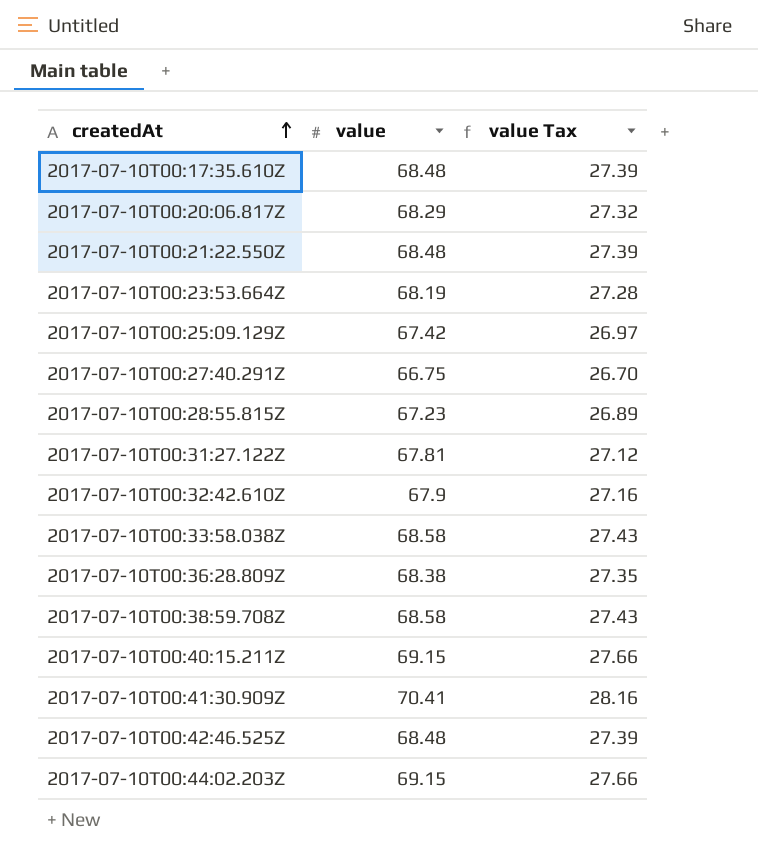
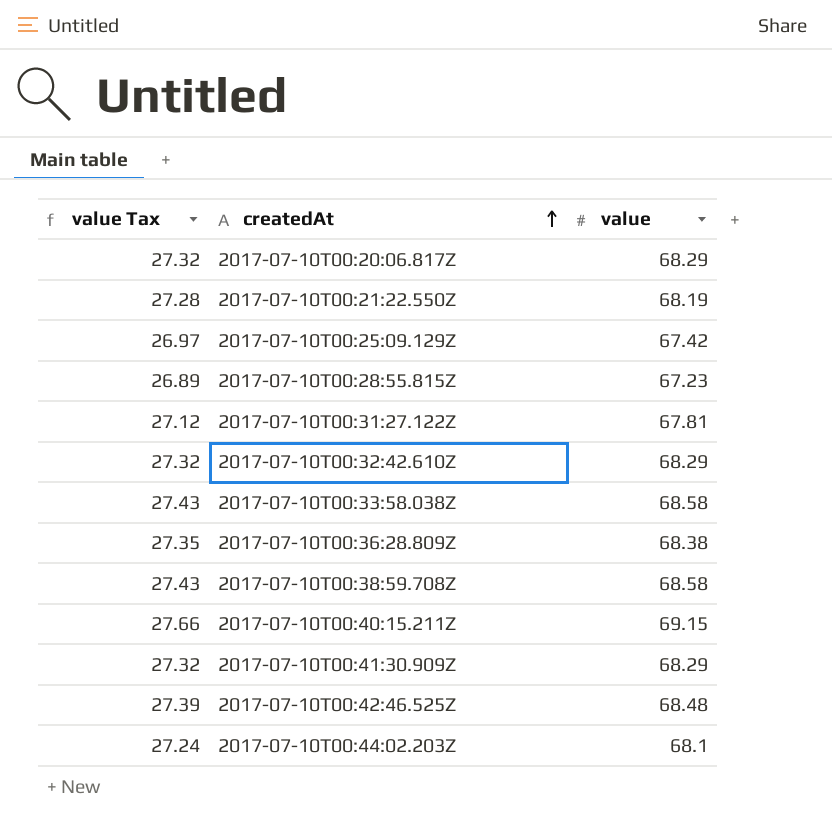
column value Tax | position: 3 -> 1
row 2017-07-10T00:17:35.610Z: 68.48 | 27.39 -> none
row 2017-07-10T00:23:53.664Z: 68.19 | 27.28 -> none
row 2017-07-10T00:27:40.291Z: 66.75 | 26.70 -> none
2017-07-10T00:21:22.550Z | value Tax: 27.39 -> 27.28
2017-07-10T00:21:22.550Z | value: 68.48 -> 68.19
2017-07-10T00:32:42.610Z | value Tax: 27.16 -> 27.32
2017-07-10T00:32:42.610Z | value: 67.9 -> 68.29
2017-07-10T00:41:30.909Z | value Tax: 28.16 -> 27.32
2017-07-10T00:41:30.909Z | value: 70.41 -> 68.29
2017-07-10T00:44:02.203Z | value Tax: 27.66 -> 27.24
2017-07-10T00:44:02.203Z | value: 69.15 -> 68.1

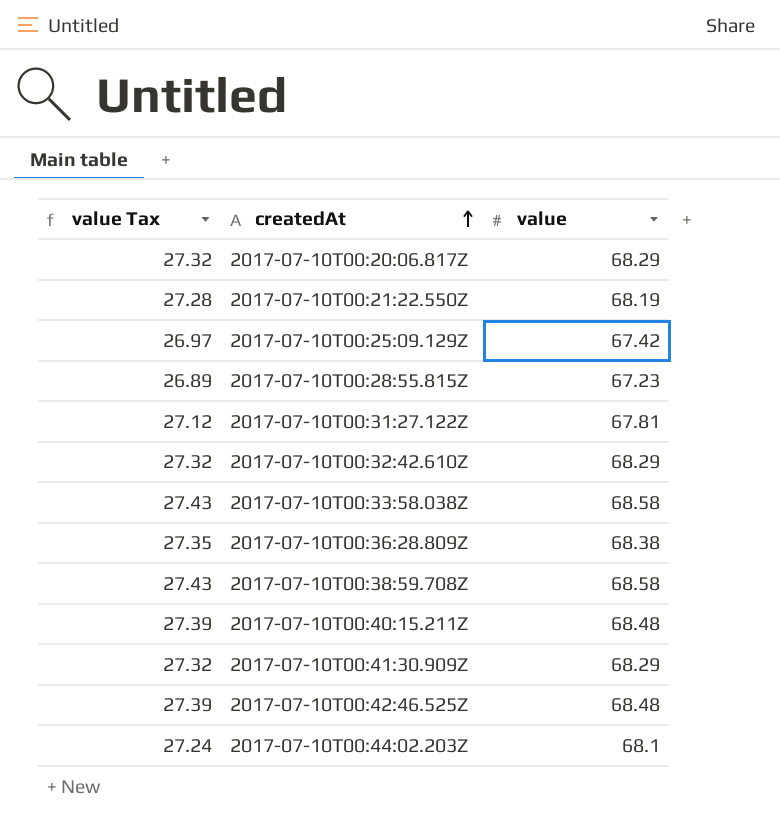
2017-07-10T00:40:15.211Z | value Tax: 27.66 -> 27.39
2017-07-10T00:40:15.211Z | value: 69.15 -> 68.48

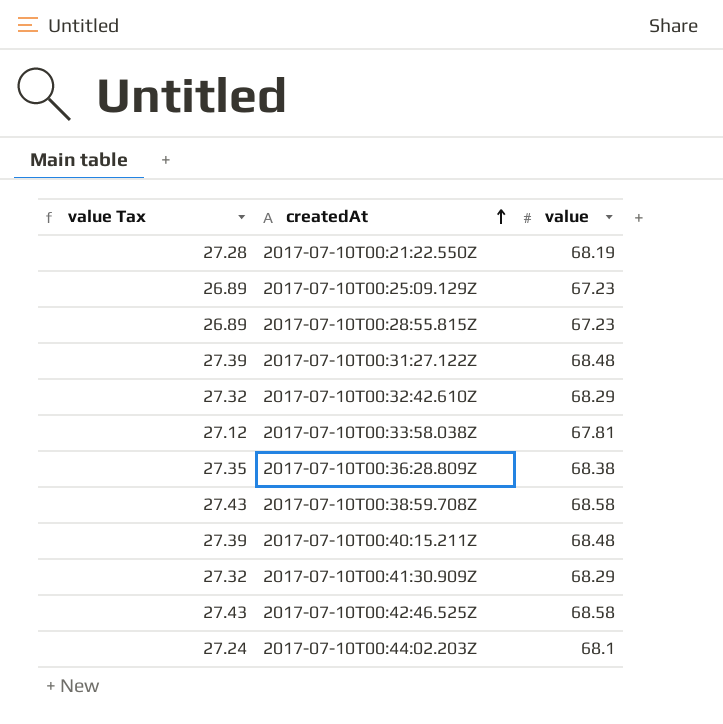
row 2017-07-10T00:20:06.817Z: 27.32 | 68.29 -> none
2017-07-10T00:25:09.129Z | value Tax: 26.97 -> 26.89
2017-07-10T00:25:09.129Z | value: 67.42 -> 67.23
2017-07-10T00:31:27.122Z | value Tax: 27.12 -> 27.39
2017-07-10T00:31:27.122Z | value: 67.81 -> 68.48
2017-07-10T00:33:58.038Z | value Tax: 27.43 -> 27.12
2017-07-10T00:33:58.038Z | value: 68.58 -> 67.81
2017-07-10T00:42:46.525Z | value Tax: 27.39 -> 27.43
2017-07-10T00:42:46.525Z | value: 68.48 -> 68.58

